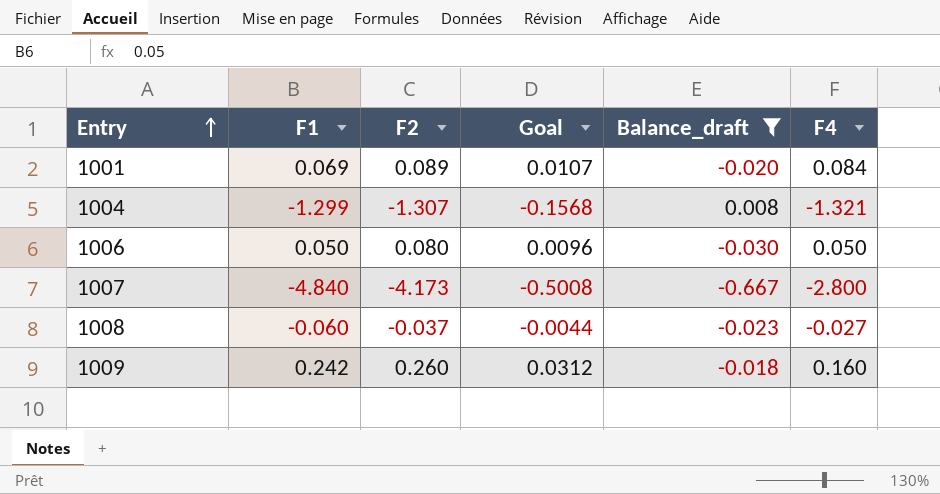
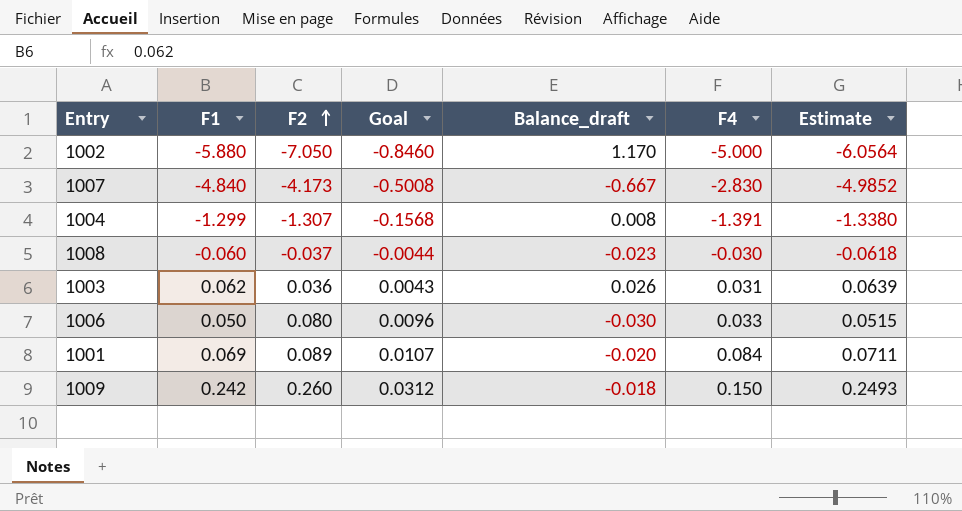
filter: Balance_draft <= 0.008 -> none
row order: Entry ascending -> F2 ascending
column Estimate | formula: none -> [F1] * 1.03
1007 | F4: -2.800 -> -2.830
1004 | F4: -1.321 -> -1.391
1008 | F4: -0.027 -> -0.030
1006 | F4: 0.050 -> 0.033
1009 | F4: 0.160 -> 0.150

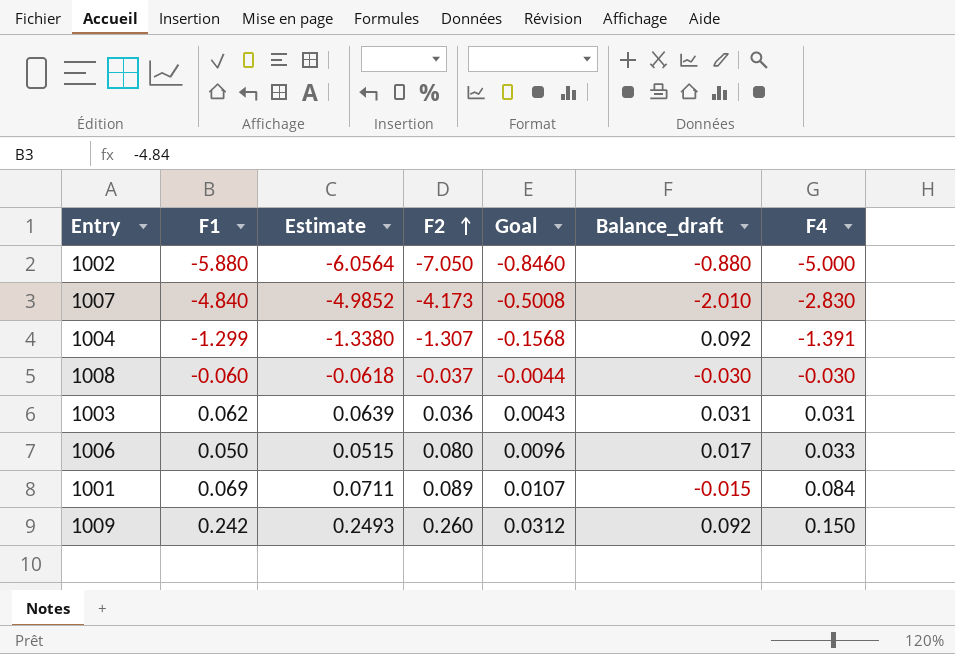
column Estimate | position: 7 -> 3
column Balance_draft | formula: [F1] - [F2] -> [F1] - [F4]

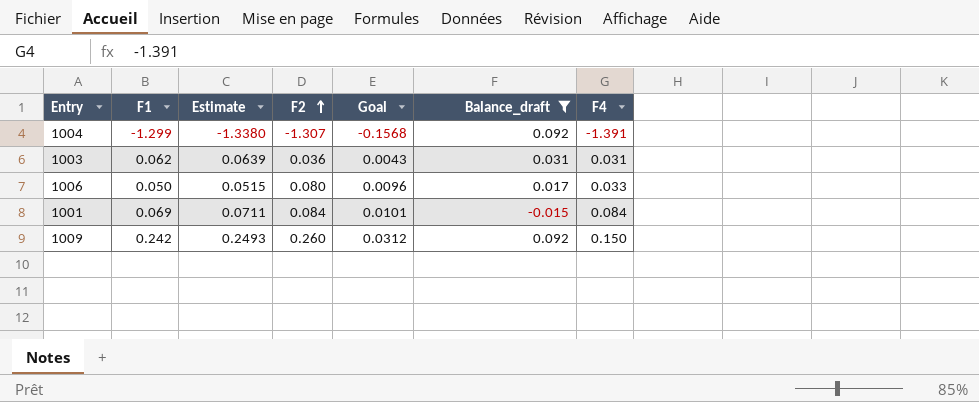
filter: none -> Balance_draft >= -0.015
1001 | F2: 0.089 -> 0.084
1001 | Goal: 0.0107 -> 0.0101

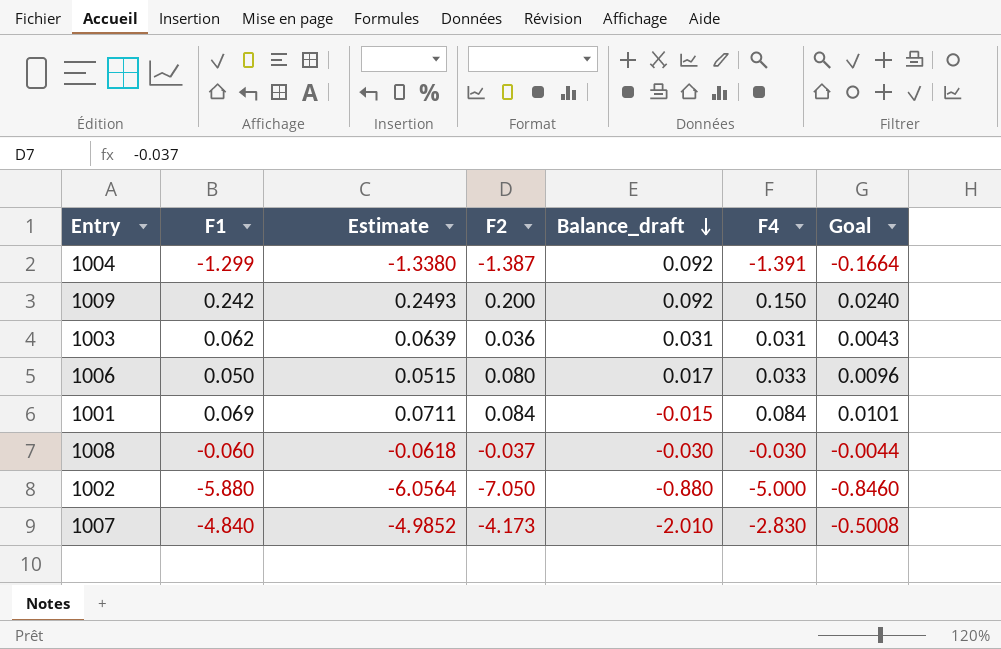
filter: Balance_draft >= -0.015 -> none
row order: F2 ascending -> Balance_draft descending
column Goal | position: 5 -> 7
1004 | F2: -1.307 -> -1.387
1004 | Goal: -0.1568 -> -0.1664
1009 | F2: 0.260 -> 0.200
1009 | Goal: 0.0312 -> 0.0240

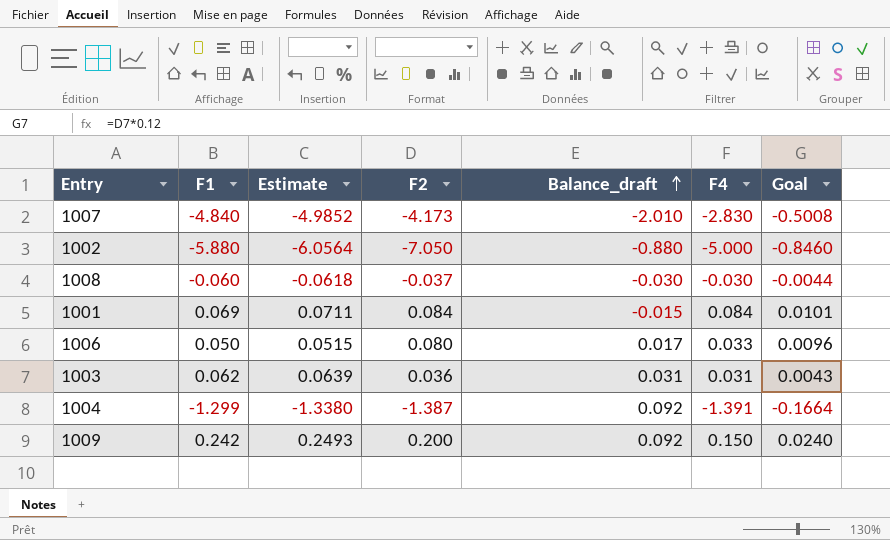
row order: Balance_draft descending -> Balance_draft ascending

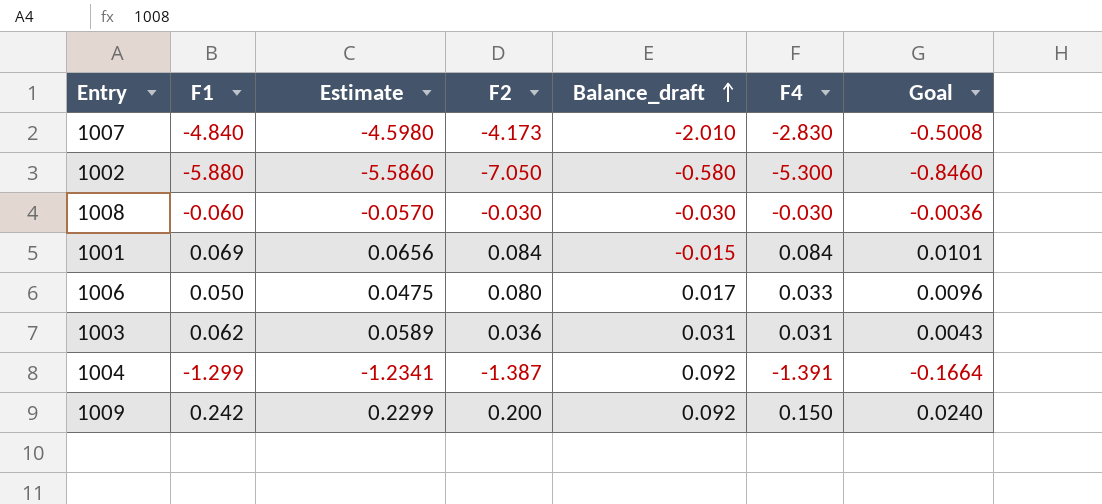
column Estimate | formula: [F1] * 1.03 -> [F1] * 0.95
1002 | Balance_draft: -0.880 -> -0.580
1002 | F4: -5.000 -> -5.300
1008 | F2: -0.037 -> -0.030
1008 | Goal: -0.0044 -> -0.0036

